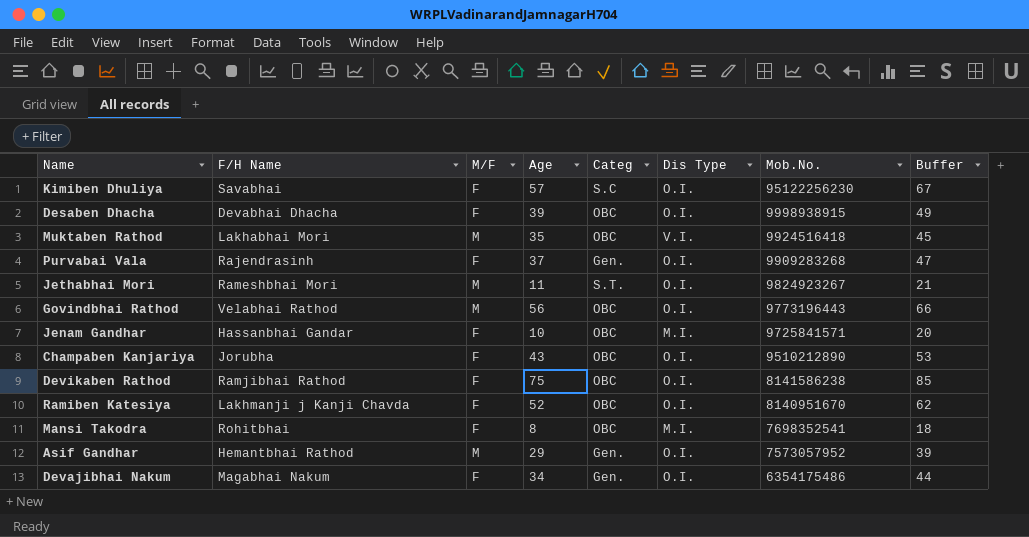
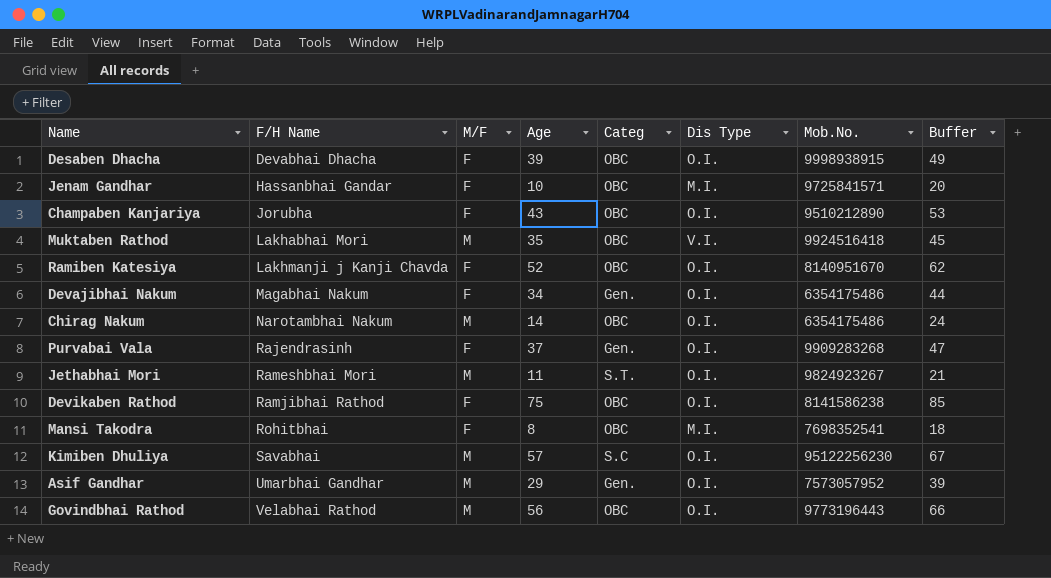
row order: Mob.No. descending -> F/H Name ascending
row Chirag Nakum: none -> Narotambhai Nakum | M | 14 | OBC | O.I. | 6354175486 | 24
Kimiben Dhuliya | M/F: F -> M
Asif Gandhar | F/H Name: Hemantbhai Rathod -> Umarbhai Gandhar

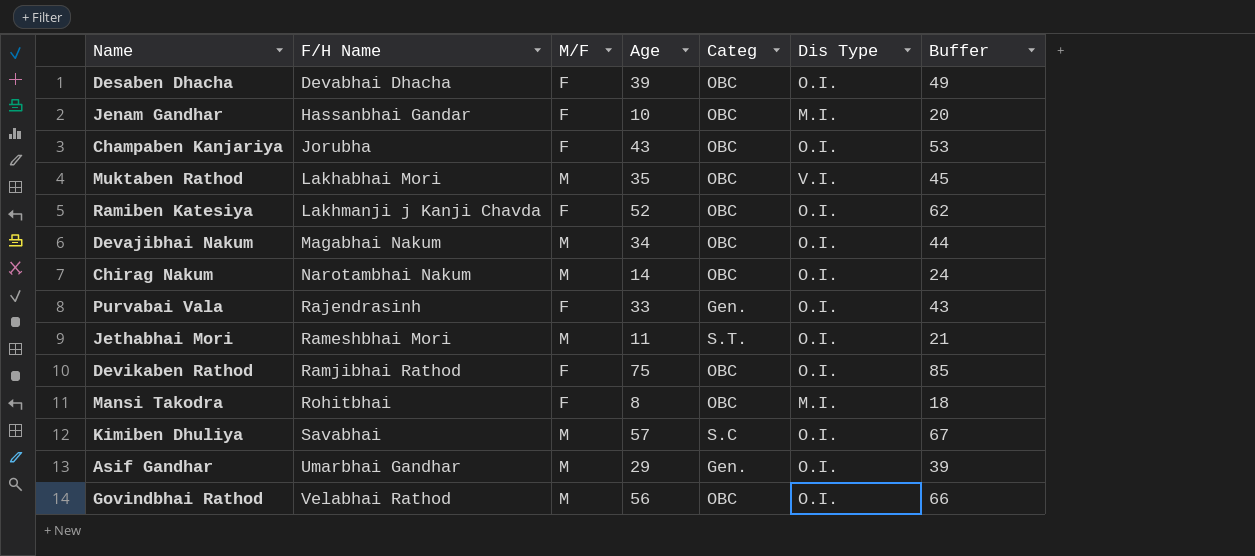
column Mob.No. | position: 7 -> none
Devajibhai Nakum | M/F: F -> M
Devajibhai Nakum | Categ: Gen. -> OBC
Purvabai Vala | Age: 37 -> 33
Purvabai Vala | Buffer: 47 -> 43

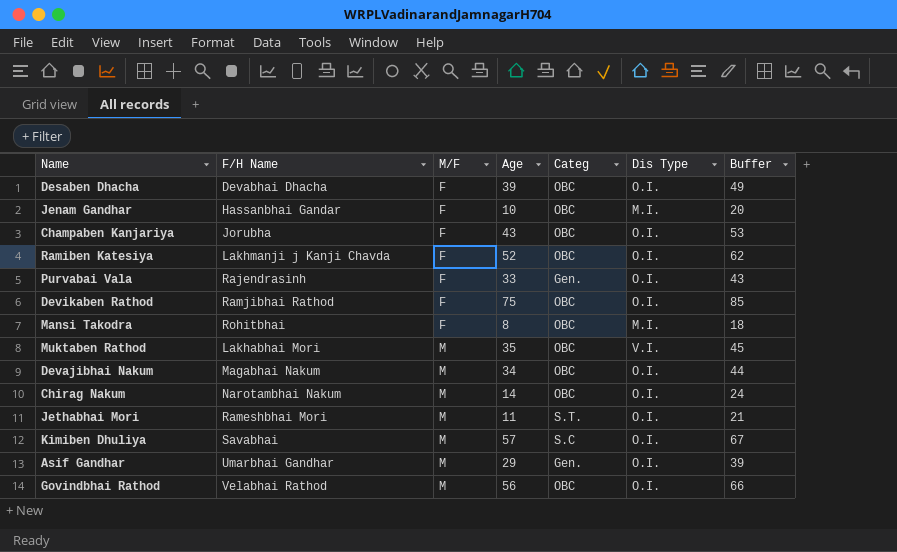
row order: F/H Name ascending -> M/F ascending

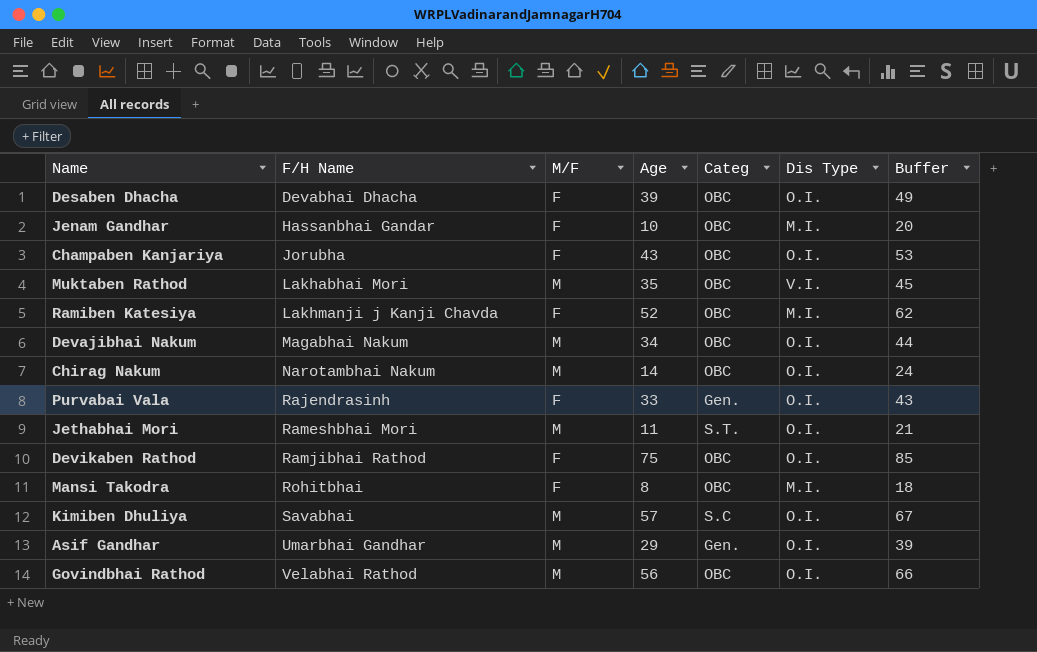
row order: M/F ascending -> F/H Name ascending
Ramiben Katesiya | Dis Type: O.I. -> M.I.

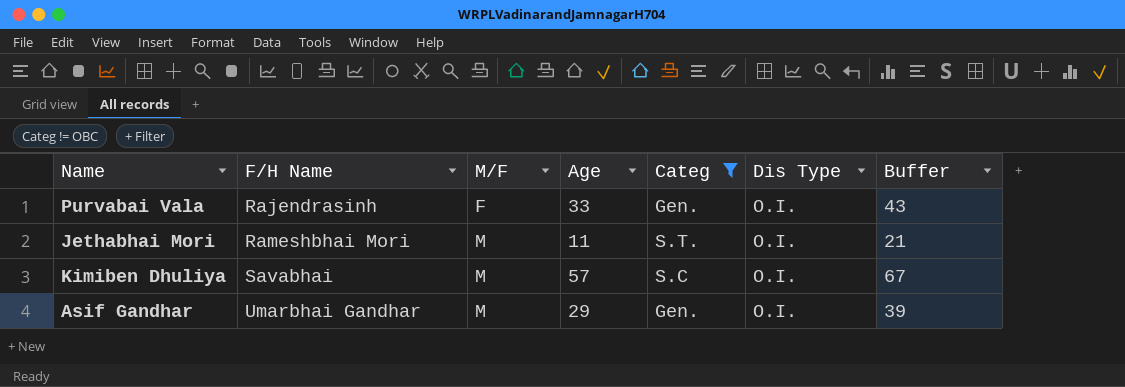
filter: none -> Categ != OBC

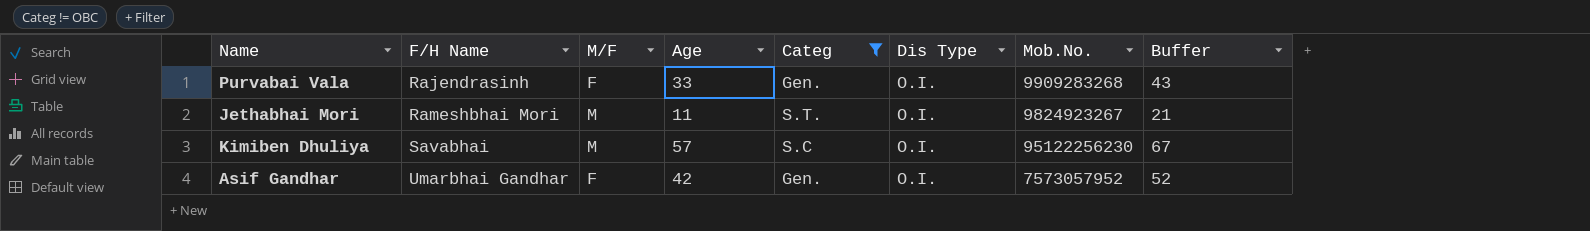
column Mob.No. | position: none -> 7
Asif Gandhar | M/F: M -> F
Asif Gandhar | Age: 29 -> 42
Asif Gandhar | Buffer: 39 -> 52

